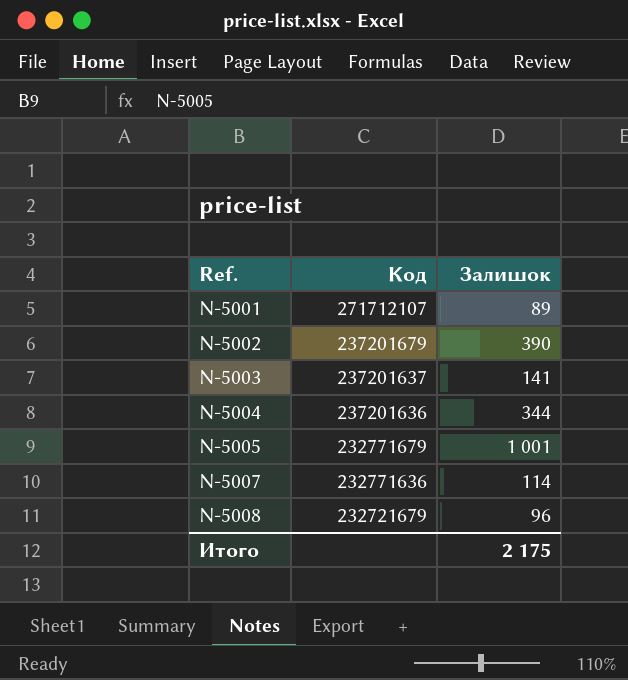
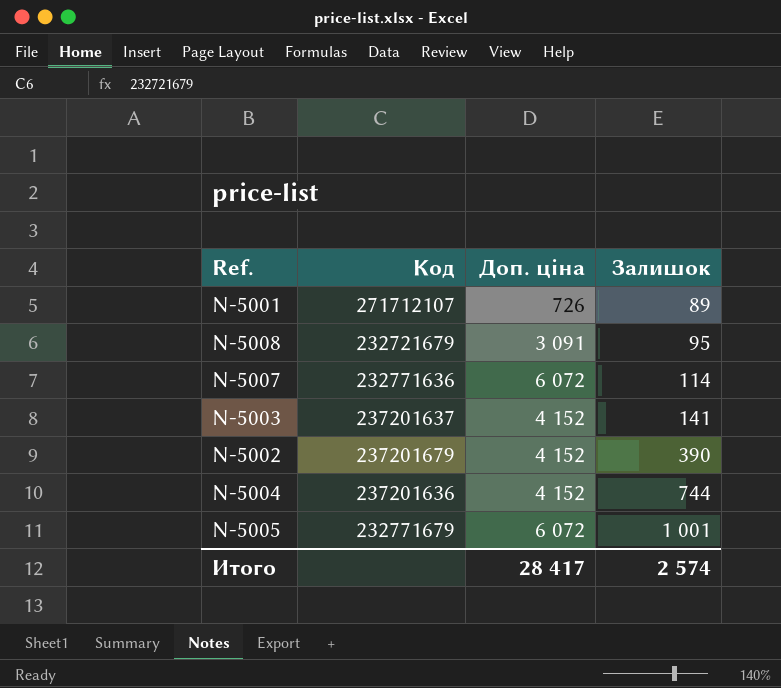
row order: Ref. ascending -> Залишок ascending
column Доп. ціна | position: none -> 3
N-5008 | Залишок: 96 -> 95
N-5004 | Залишок: 344 -> 744
Итого | Залишок: 2 175 -> 2 574

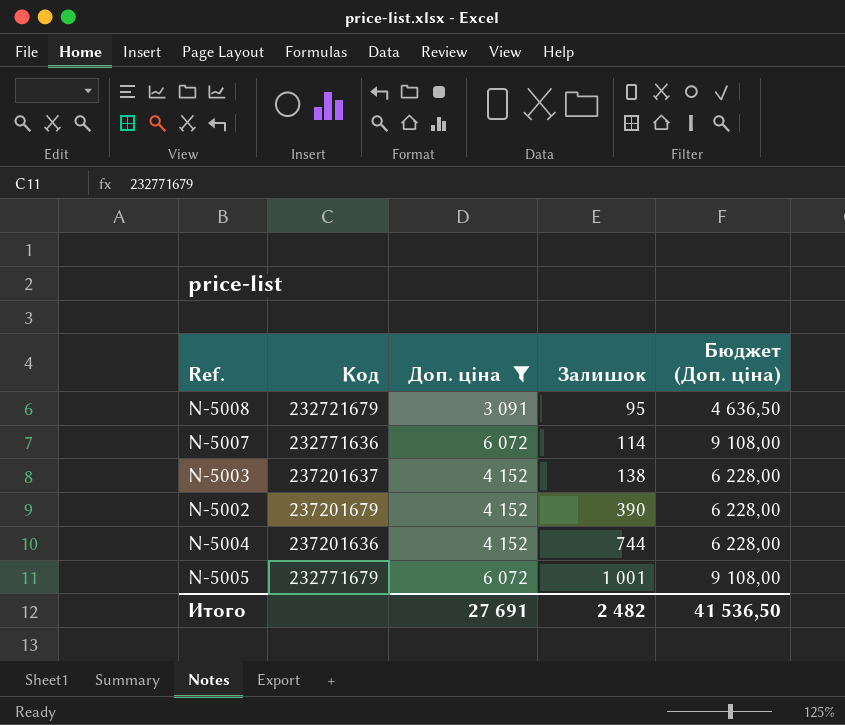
filter: none -> Доп. ціна != 726
column Бюджет (Доп. ціна) | formula: none -> [Доп. ціна] * 1,5
N-5003 | Залишок: 141 -> 138
Итого | Доп. ціна: 28 417 -> 27 691
Итого | Залишок: 2 574 -> 2 482

